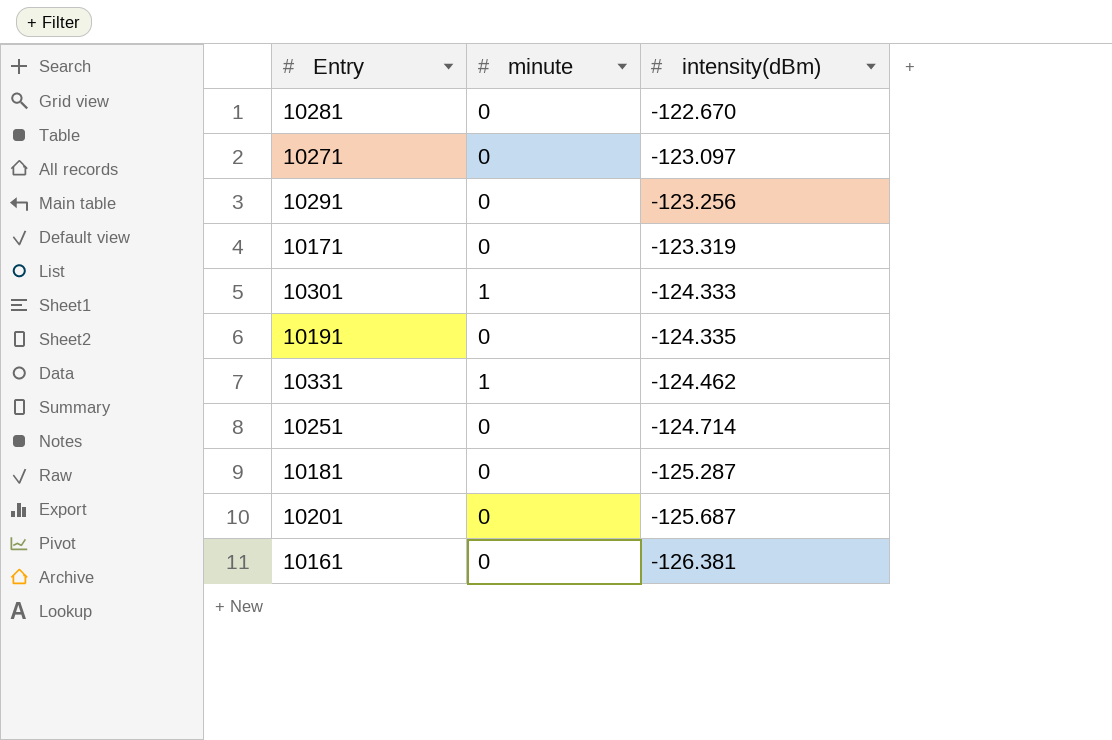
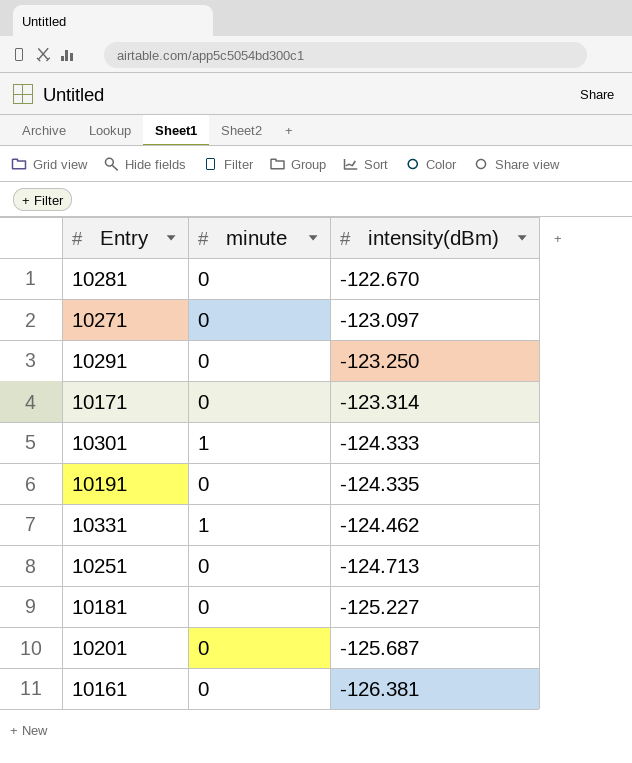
10291 | intensity(dBm): -123.256 -> -123.250
10171 | intensity(dBm): -123.319 -> -123.314
10251 | intensity(dBm): -124.714 -> -124.713
10181 | intensity(dBm): -125.287 -> -125.227

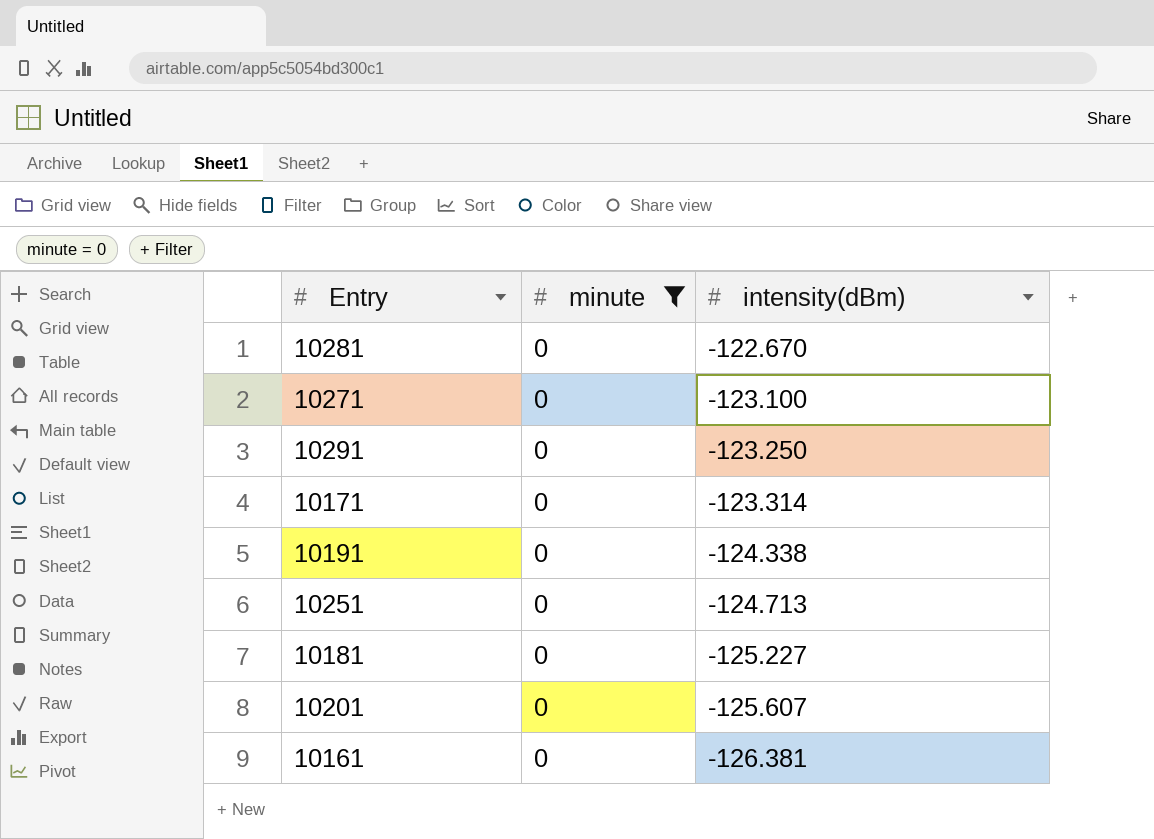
filter: none -> minute = 0
10271 | intensity(dBm): -123.097 -> -123.100
10191 | intensity(dBm): -124.335 -> -124.338
10201 | intensity(dBm): -125.687 -> -125.607

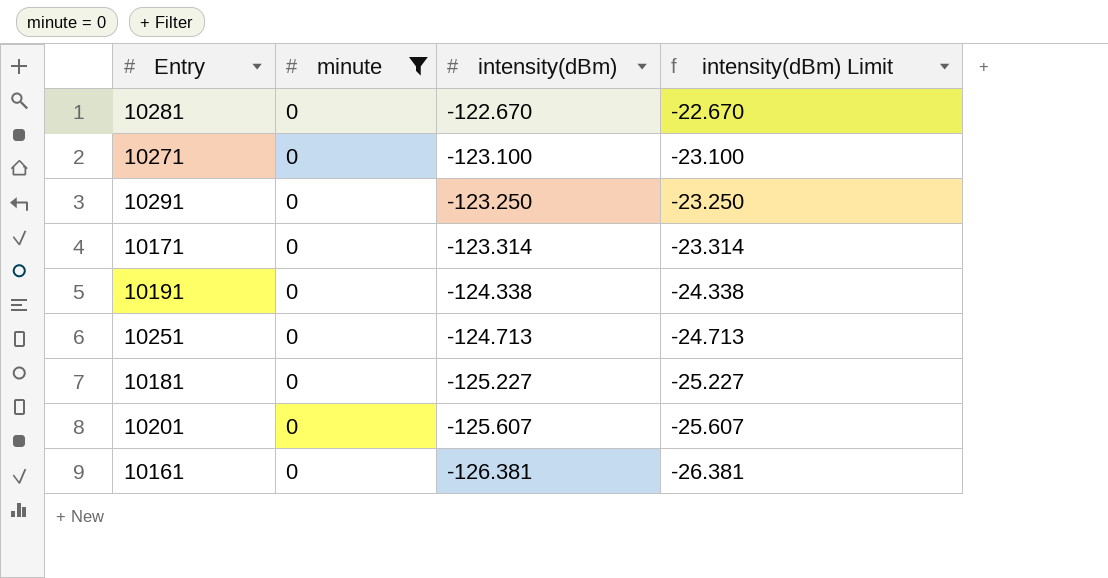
column intensity(dBm) Limit | formula: none -> [intensity(dBm)] + 100

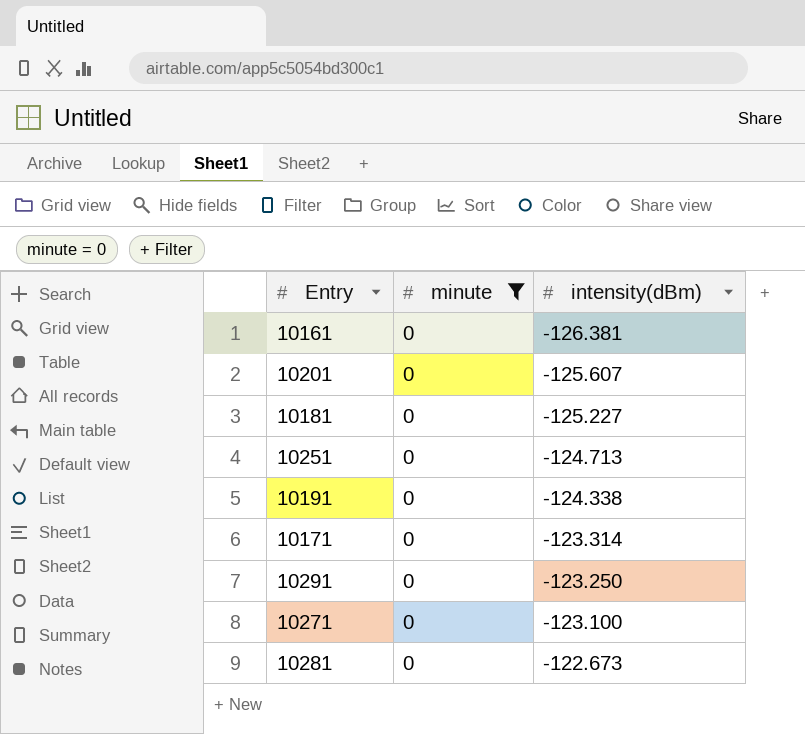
row order: intensity(dBm) descending -> intensity(dBm) ascending
column intensity(dBm) Limit | formula: [intensity(dBm)] + 100 -> none
10281 | intensity(dBm): -122.670 -> -122.673

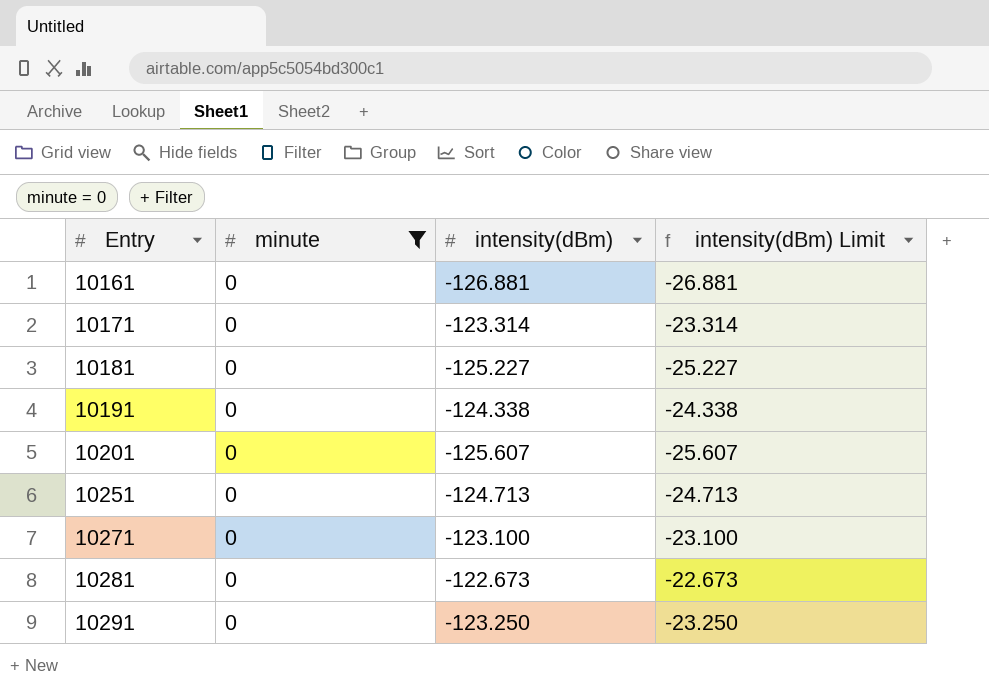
row order: intensity(dBm) ascending -> Entry ascending
column intensity(dBm) Limit | formula: none -> [intensity(dBm)] + 100
10161 | intensity(dBm): -126.381 -> -126.881

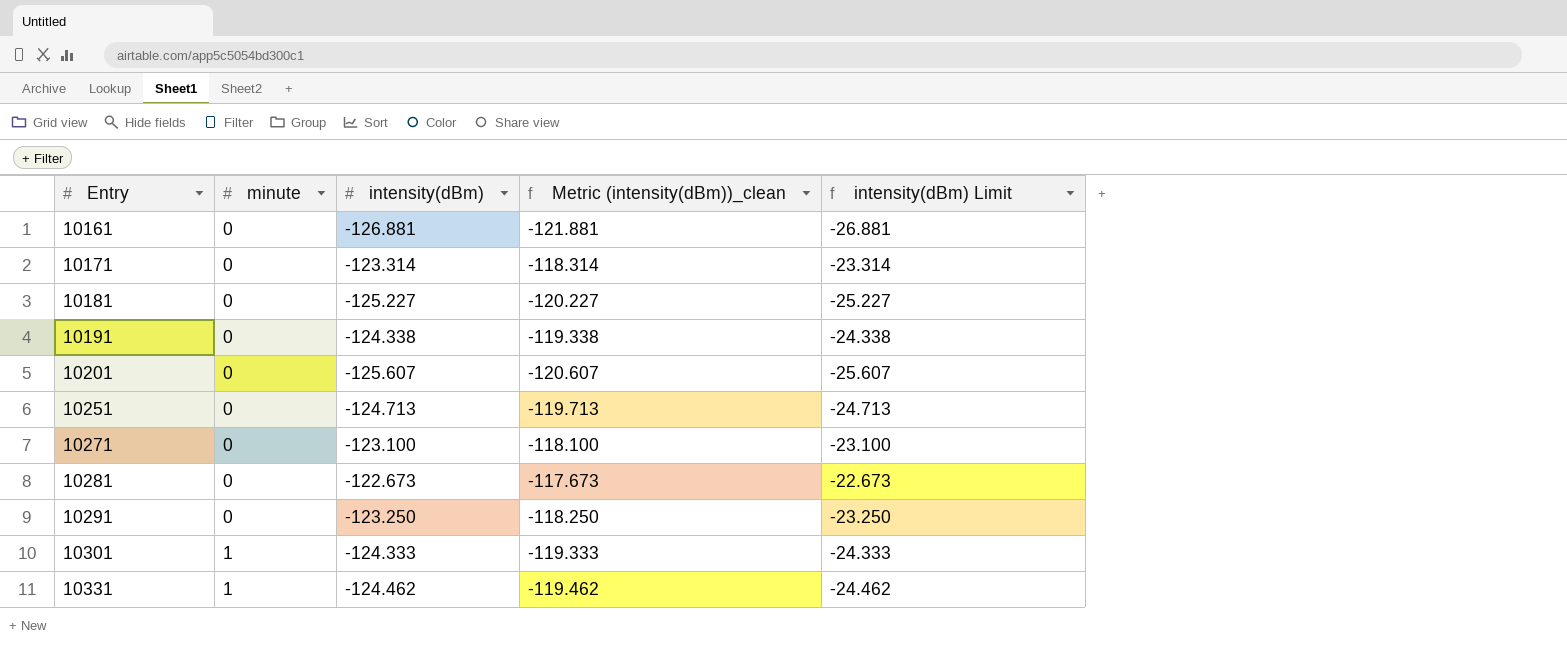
filter: minute = 0 -> none
column Metric (intensity(dBm))_clean | formula: none -> [intensity(dBm)] + 5

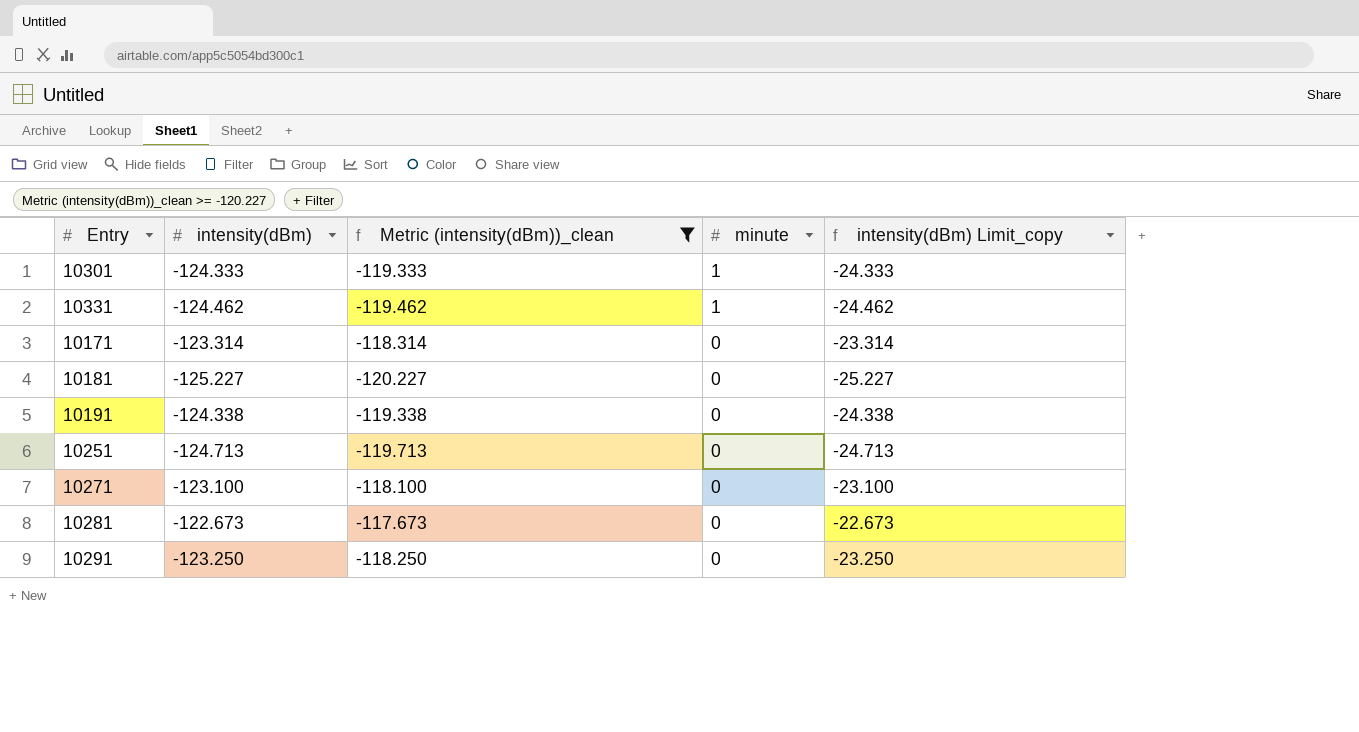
filter: none -> Metric (intensity(dBm))_clean >= -120.227
row order: Entry ascending -> minute descending
column minute | position: 2 -> 4
column name: intensity(dBm) Limit -> intensity(dBm) Limit_copy

